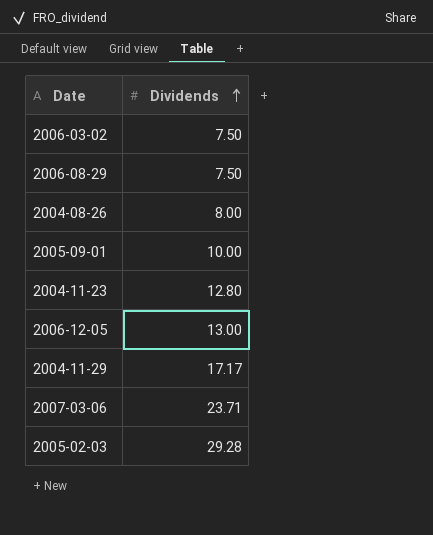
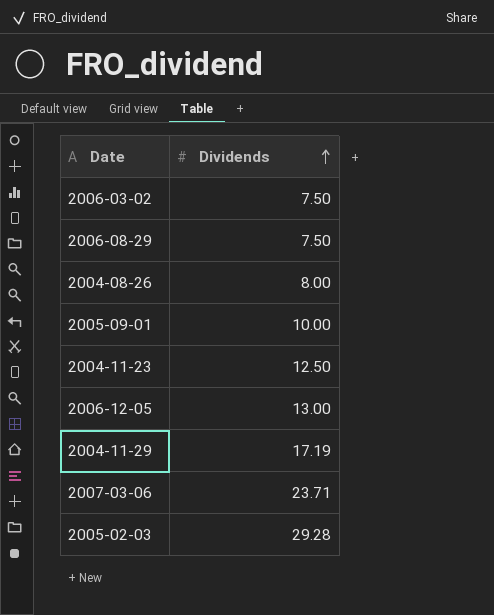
2004-11-23 | Dividends: 12.80 -> 12.50
2004-11-29 | Dividends: 17.17 -> 17.19

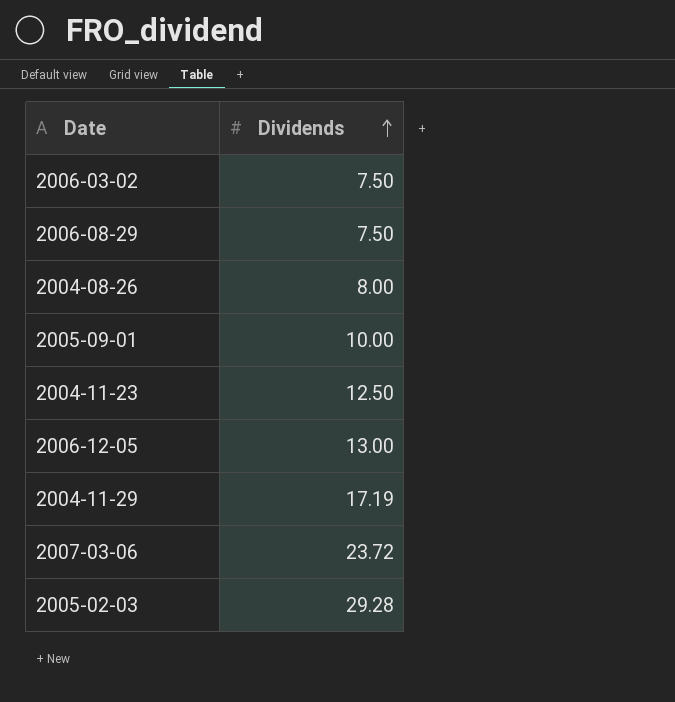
2007-03-06 | Dividends: 23.71 -> 23.72

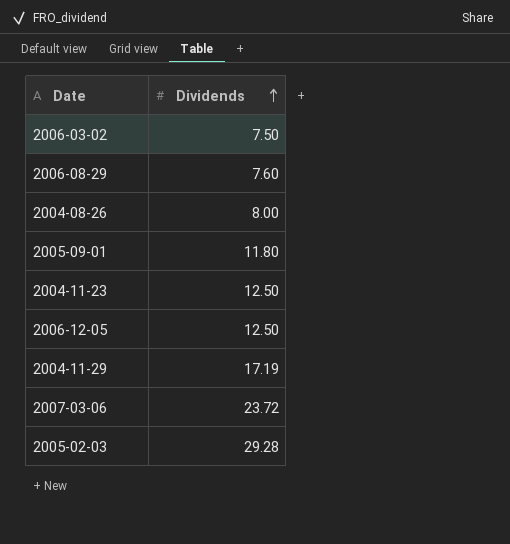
2006-08-29 | Dividends: 7.50 -> 7.60
2005-09-01 | Dividends: 10.00 -> 11.80
2006-12-05 | Dividends: 13.00 -> 12.50

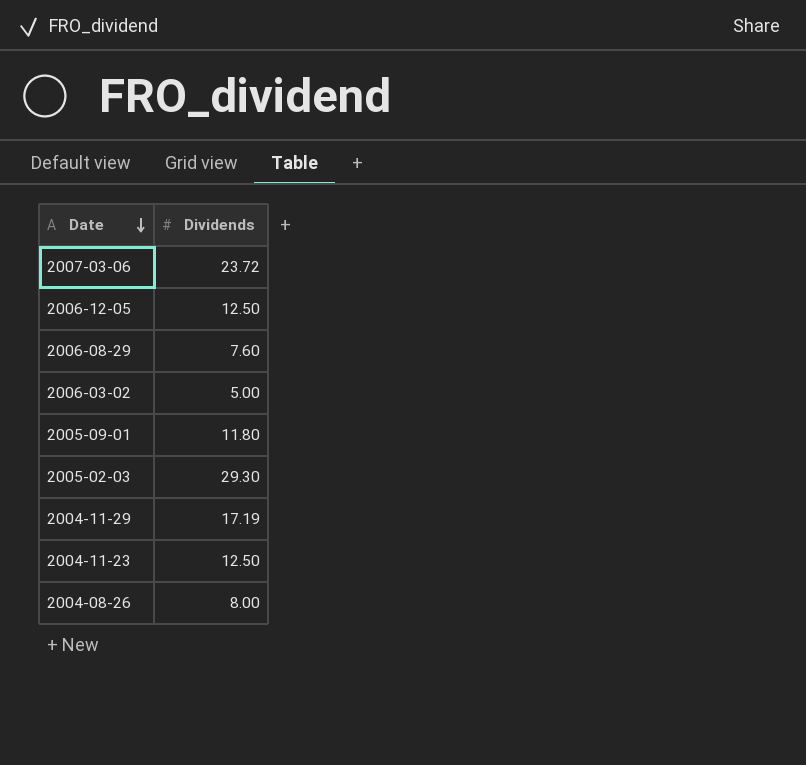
row order: Dividends ascending -> Date descending
2006-03-02 | Dividends: 7.50 -> 5.00
2005-02-03 | Dividends: 29.28 -> 29.30

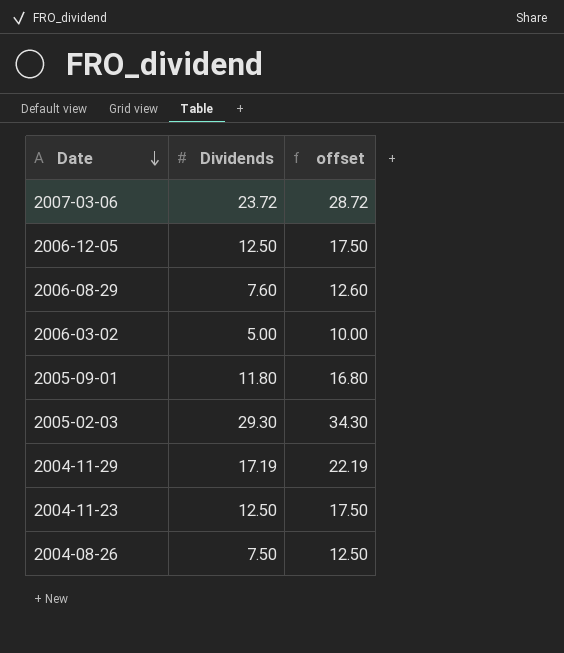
column offset | formula: none -> [Dividends] + 5
2004-08-26 | Dividends: 8.00 -> 7.50

